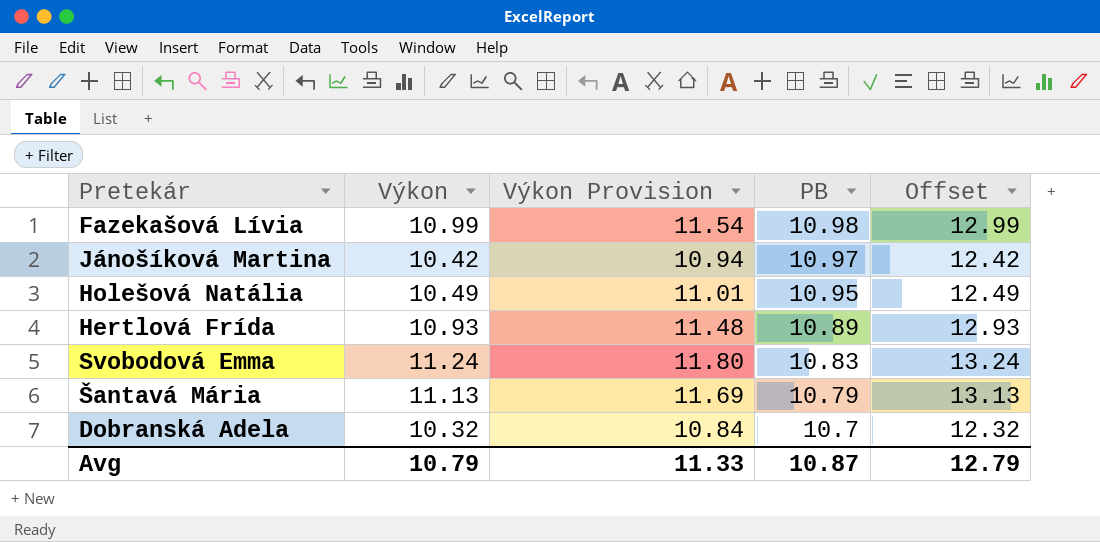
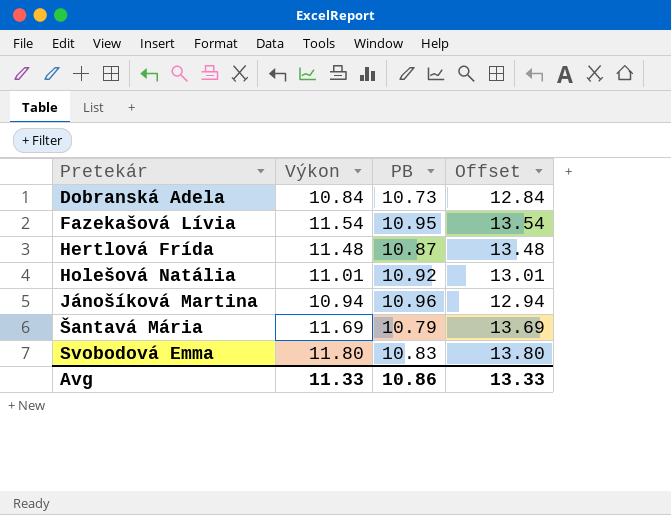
row order: PB descending -> Pretekár ascending
column Výkon Provision | formula: [Výkon] * 1.05 -> none
Dobranská Adela | Výkon: 10.32 -> 10.84
Dobranská Adela | PB: 10.7 -> 10.73
Dobranská Adela | Offset: 12.32 -> 12.84
Fazekašová Lívia | Výkon: 10.99 -> 11.54
Fazekašová Lívia | PB: 10.98 -> 10.95
Fazekašová Lívia | Offset: 12.99 -> 13.54
Hertlová Frída | Výkon: 10.93 -> 11.48
Hertlová Frída | PB: 10.89 -> 10.87
Hertlová Frída | Offset: 12.93 -> 13.48
Holešová Natália | Výkon: 10.49 -> 11.01
Holešová Natália | PB: 10.95 -> 10.92
Holešová Natália | Offset: 12.49 -> 13.01
Jánošíková Martina | Výkon: 10.42 -> 10.94
Jánošíková Martina | PB: 10.97 -> 10.96
Jánošíková Martina | Offset: 12.42 -> 12.94
Šantavá Mária | Výkon: 11.13 -> 11.69
Šantavá Mária | Offset: 13.13 -> 13.69
Svobodová Emma | Výkon: 11.24 -> 11.80
Svobodová Emma | Offset: 13.24 -> 13.80
Avg | Výkon: 10.79 -> 11.33
Avg | PB: 10.87 -> 10.86
Avg | Offset: 12.79 -> 13.33

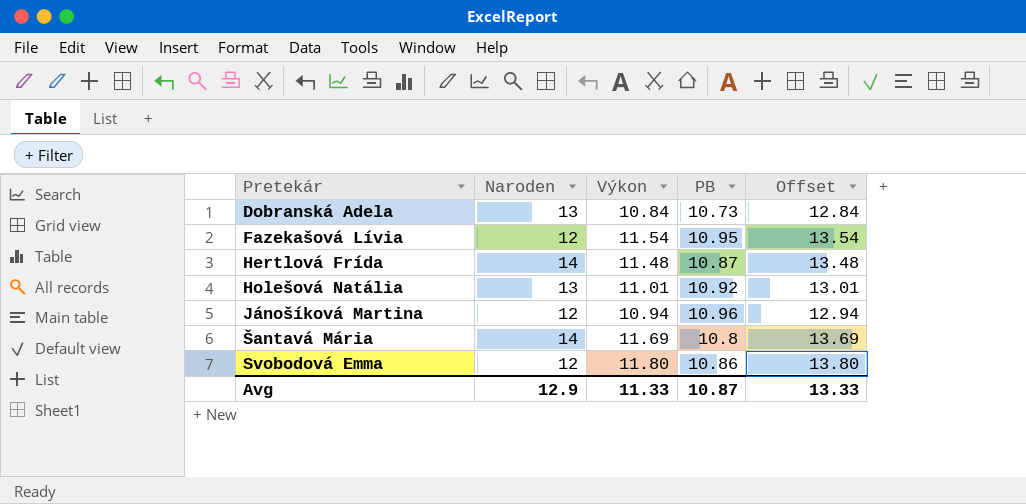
column Naroden | position: none -> 2
Šantavá Mária | PB: 10.79 -> 10.8
Svobodová Emma | PB: 10.83 -> 10.86
Avg | PB: 10.86 -> 10.87

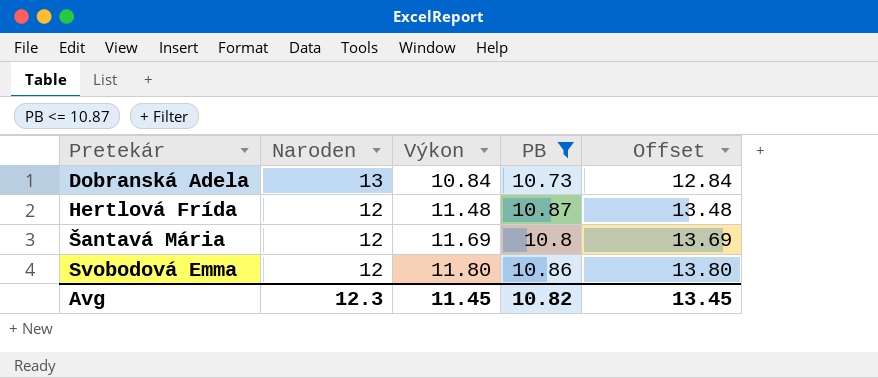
filter: none -> PB <= 10.87
Hertlová Frída | Naroden: 14 -> 12
Šantavá Mária | Naroden: 14 -> 12
Avg | Naroden: 12.9 -> 12.3
Avg | Výkon: 11.33 -> 11.45
Avg | PB: 10.87 -> 10.82
Avg | Offset: 13.33 -> 13.45

